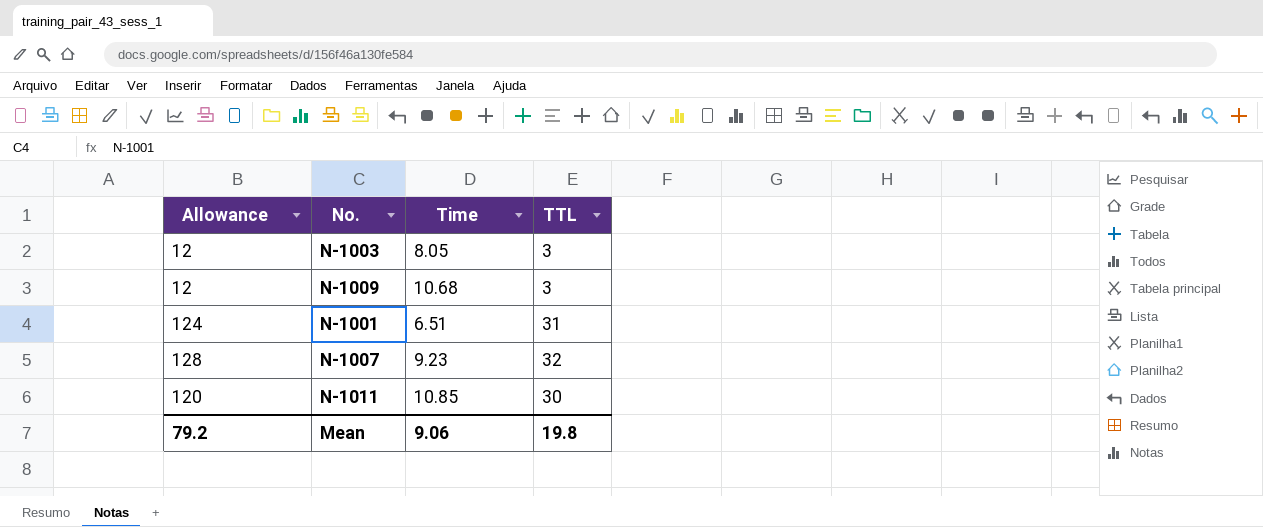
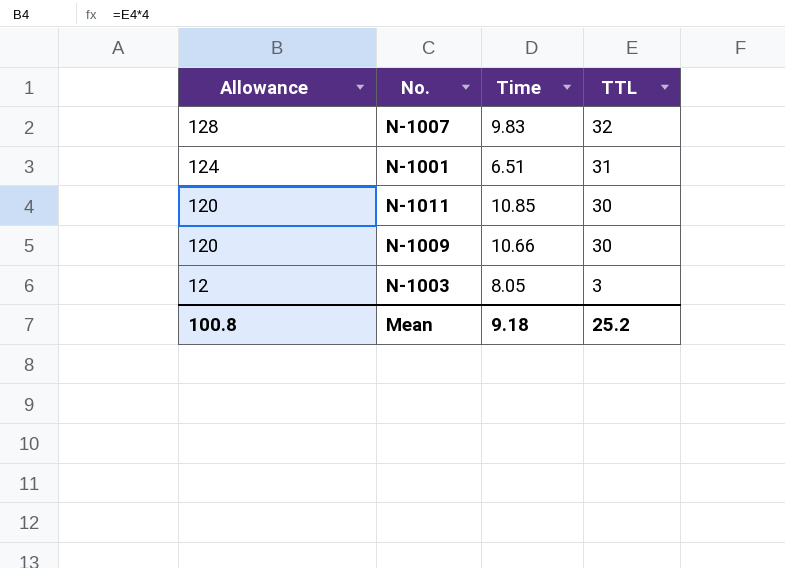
row order: none -> Allowance descending
N-1007 | Time: 9.23 -> 9.83
N-1009 | Allowance: 12 -> 120
N-1009 | Time: 10.68 -> 10.66
N-1009 | TTL: 3 -> 30
Mean | Allowance: 79.2 -> 100.8
Mean | Time: 9.06 -> 9.18
Mean | TTL: 19.8 -> 25.2

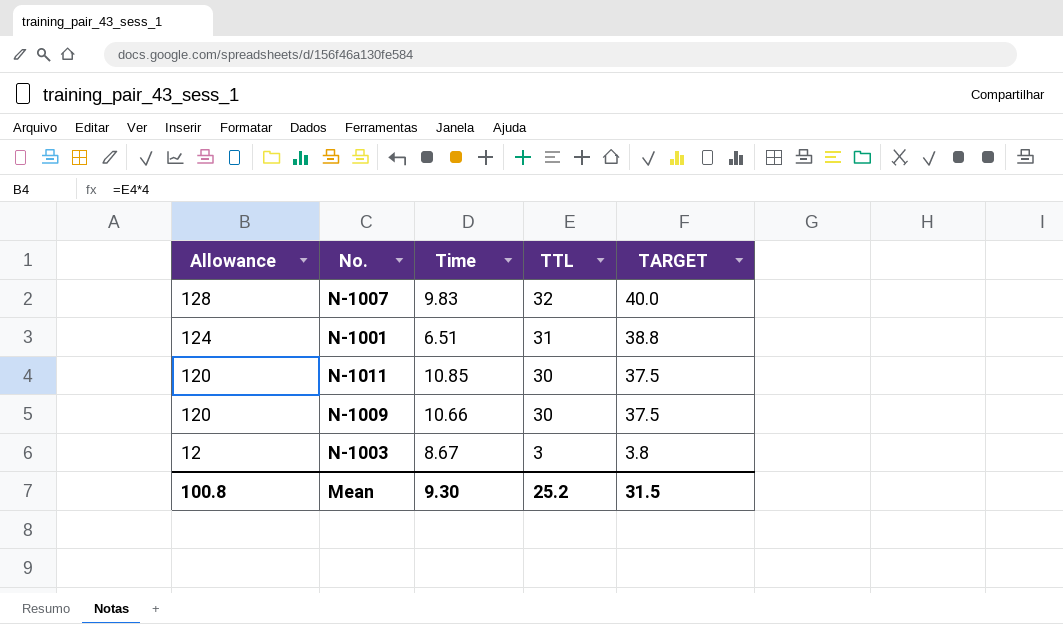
column TARGET | formula: none -> [TTL] * 1.25
N-1003 | Time: 8.05 -> 8.67
Mean | Time: 9.18 -> 9.30

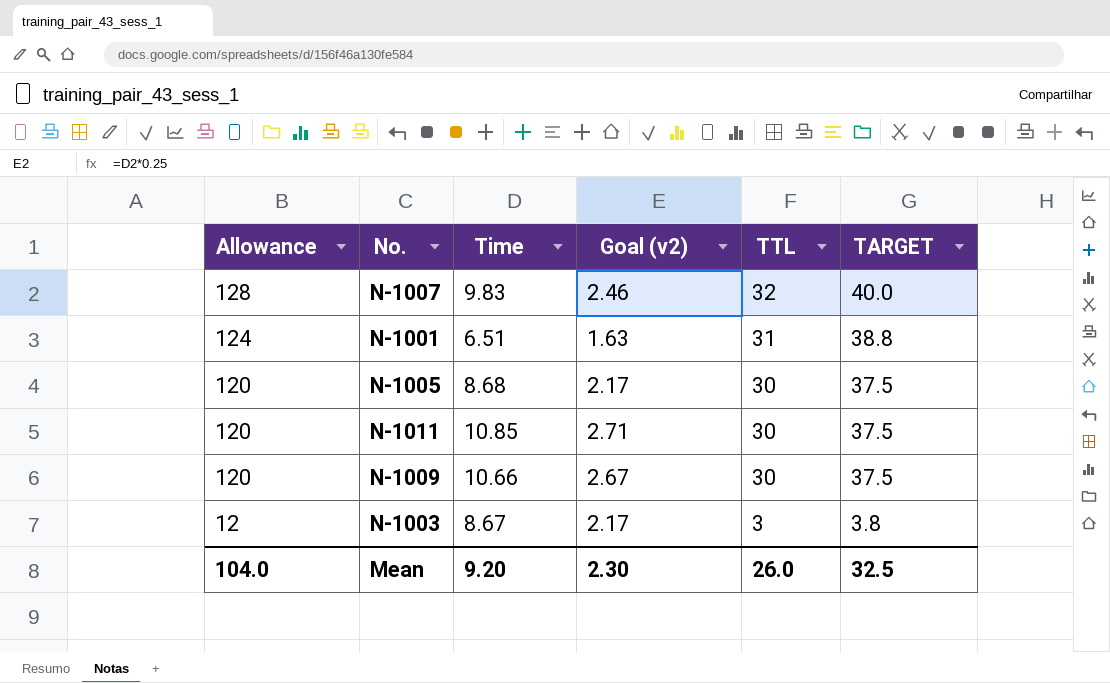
column Goal (v2) | formula: none -> [Time] * 0.25
row N-1005: none -> 120 | 8.68 | 2.17 | 30 | 37.5
Mean | Allowance: 100.8 -> 104.0
Mean | Time: 9.30 -> 9.20
Mean | TTL: 25.2 -> 26.0
Mean | TARGET: 31.5 -> 32.5

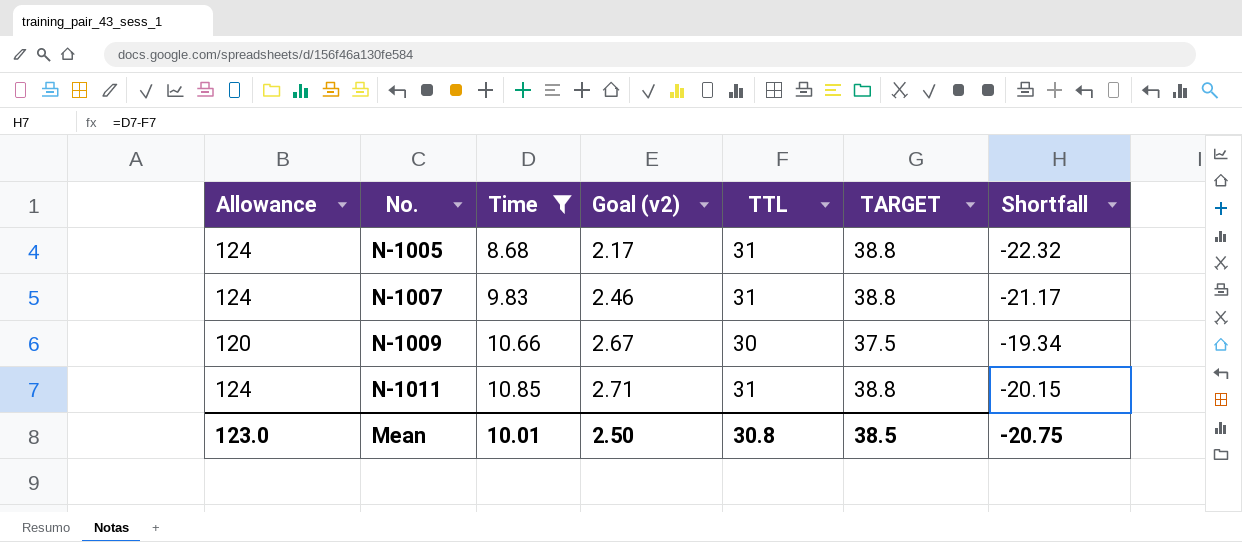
filter: none -> Time >= 8.68
row order: Allowance descending -> No. ascending
column Shortfall | formula: none -> [Time] - [TTL]
N-1005 | Allowance: 120 -> 124
N-1005 | TTL: 30 -> 31
N-1005 | TARGET: 37.5 -> 38.8
N-1007 | Allowance: 128 -> 124
N-1007 | TTL: 32 -> 31
N-1007 | TARGET: 40.0 -> 38.8
N-1011 | Allowance: 120 -> 124
N-1011 | TTL: 30 -> 31
N-1011 | TARGET: 37.5 -> 38.8
Mean | Allowance: 104.0 -> 123.0
Mean | Time: 9.20 -> 10.01
Mean | Goal (v2): 2.30 -> 2.50
Mean | TTL: 26.0 -> 30.8
Mean | TARGET: 32.5 -> 38.5

